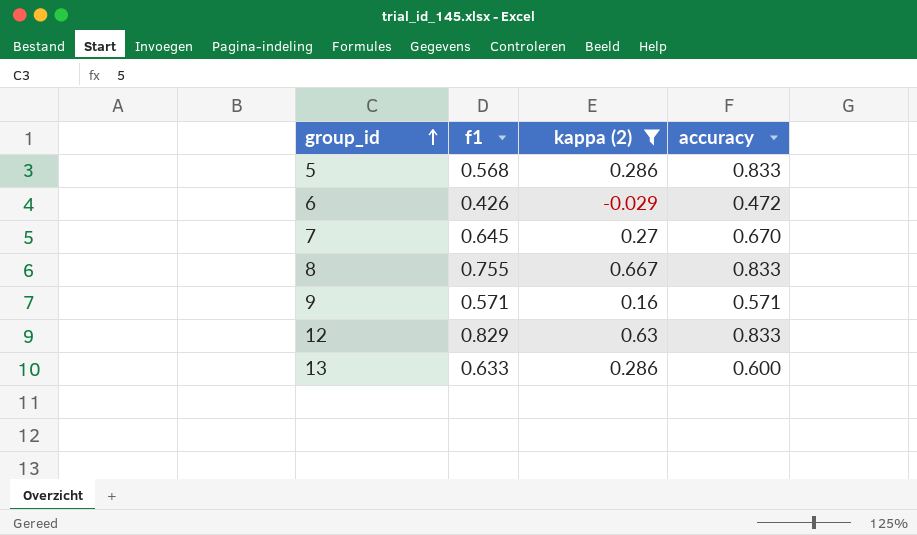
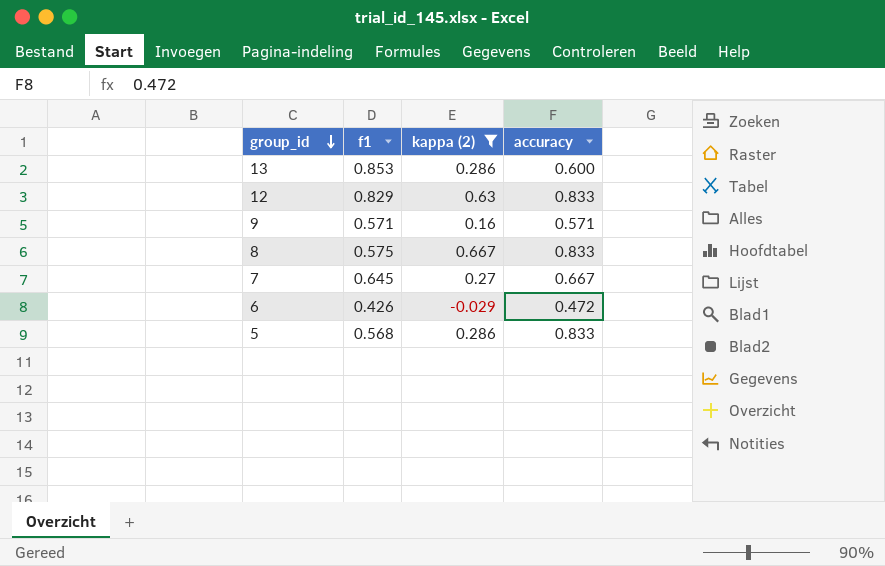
row order: group_id ascending -> group_id descending
13 | f1: 0.633 -> 0.853
8 | f1: 0.755 -> 0.575
7 | accuracy: 0.670 -> 0.667

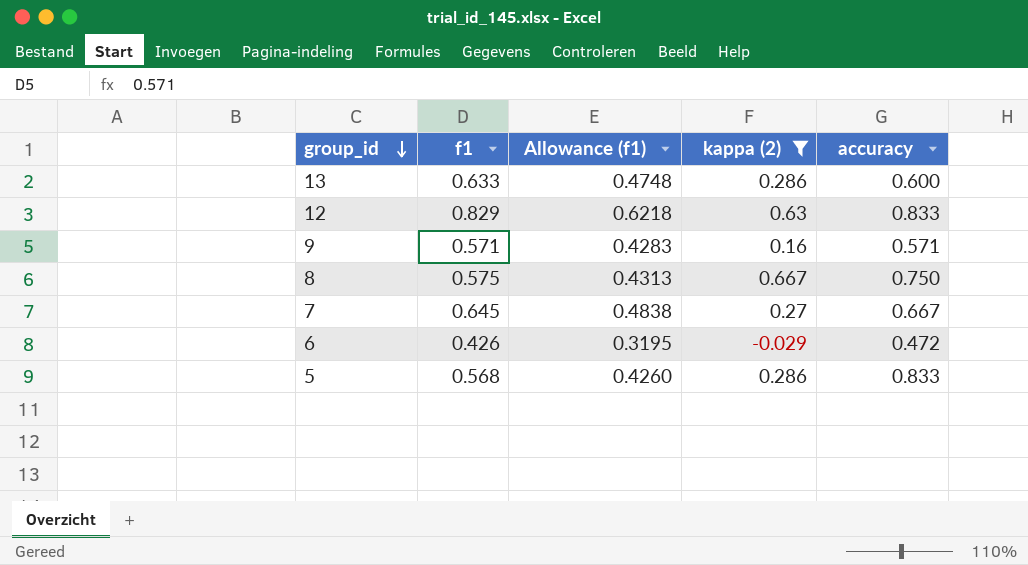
column Allowance (f1) | formula: none -> [f1] * 0.75
13 | f1: 0.853 -> 0.633
8 | accuracy: 0.833 -> 0.750

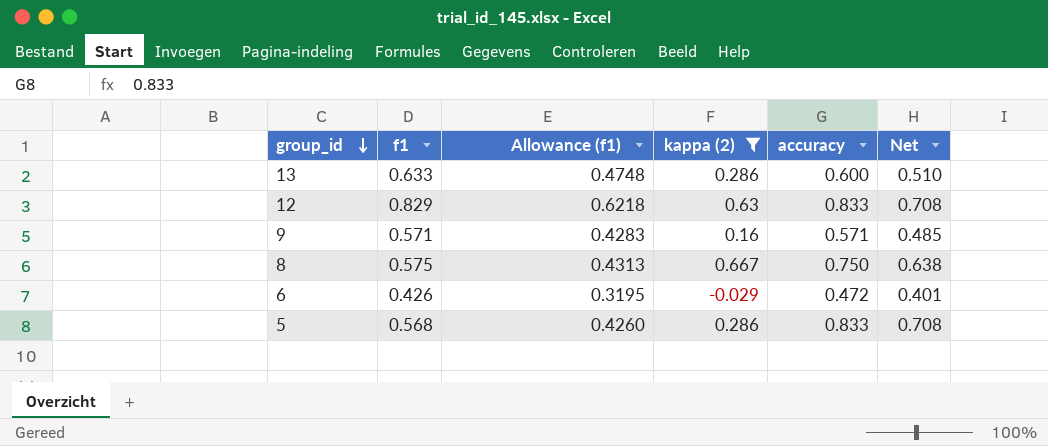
column Net | formula: none -> [accuracy] * 0.85
row 7: 0.645 | 0.4838 | 0.27 | 0.667 -> none

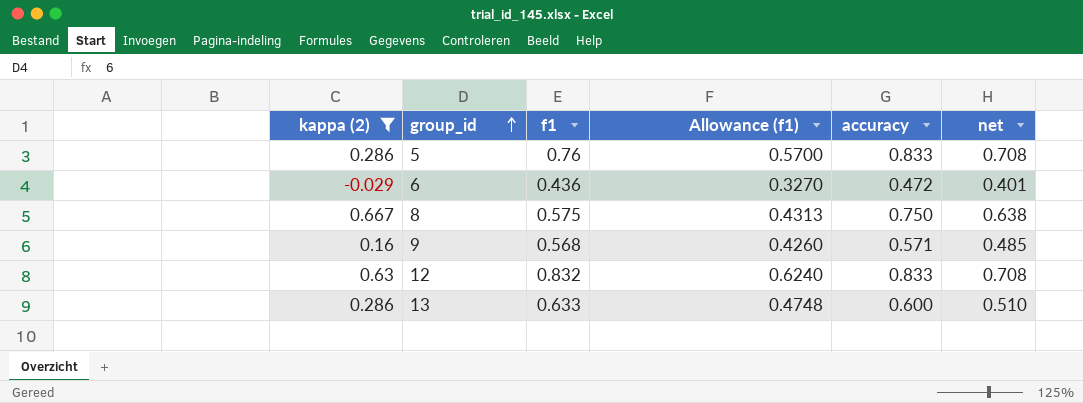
row order: group_id descending -> group_id ascending
column kappa (2) | position: 4 -> 1
column name: Net -> net
5 | f1: 0.568 -> 0.76
5 | Allowance (f1): 0.4260 -> 0.5700
6 | f1: 0.426 -> 0.436
6 | Allowance (f1): 0.3195 -> 0.3270
9 | f1: 0.571 -> 0.568
9 | Allowance (f1): 0.4283 -> 0.4260
12 | f1: 0.829 -> 0.832
12 | Allowance (f1): 0.6218 -> 0.6240

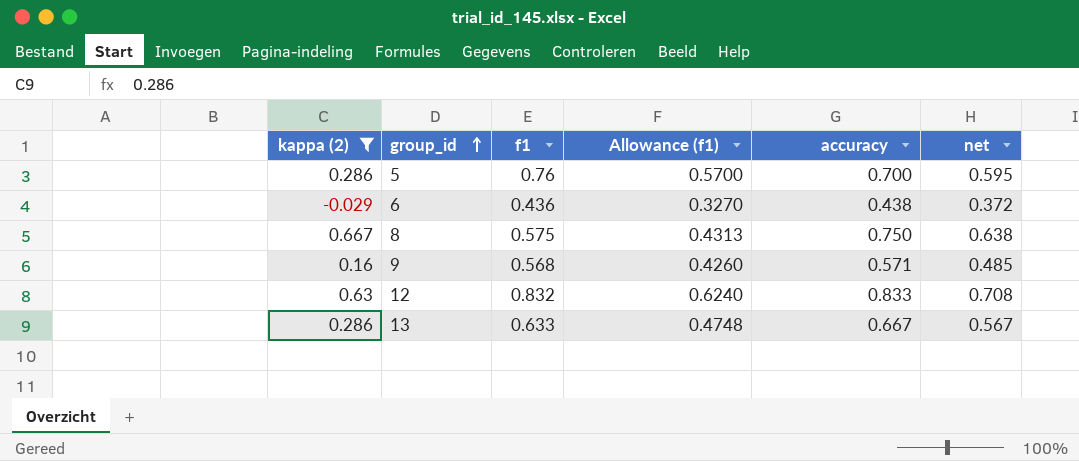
5 | accuracy: 0.833 -> 0.700
5 | net: 0.708 -> 0.595
6 | accuracy: 0.472 -> 0.438
6 | net: 0.401 -> 0.372
13 | accuracy: 0.600 -> 0.667
13 | net: 0.510 -> 0.567

